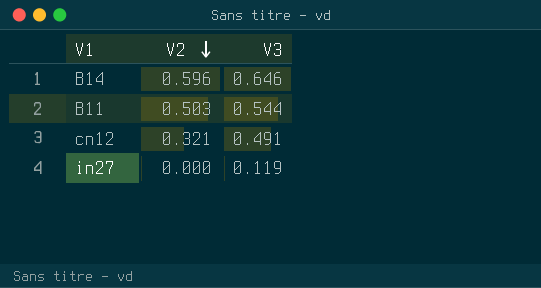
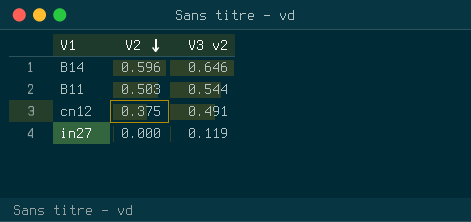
column name: V3 -> V3 v2
cn12 | V2: 0.321 -> 0.375

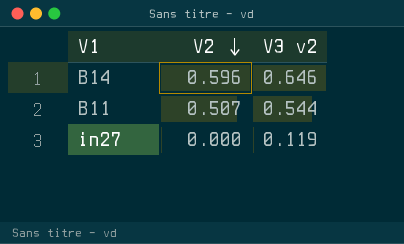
row cn12: 0.375 | 0.491 -> none
B11 | V2: 0.503 -> 0.507

